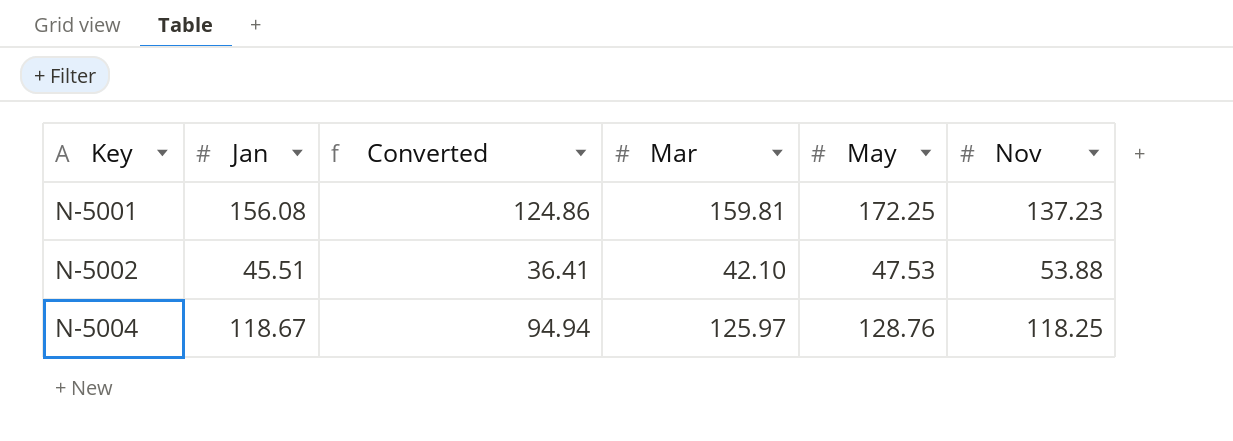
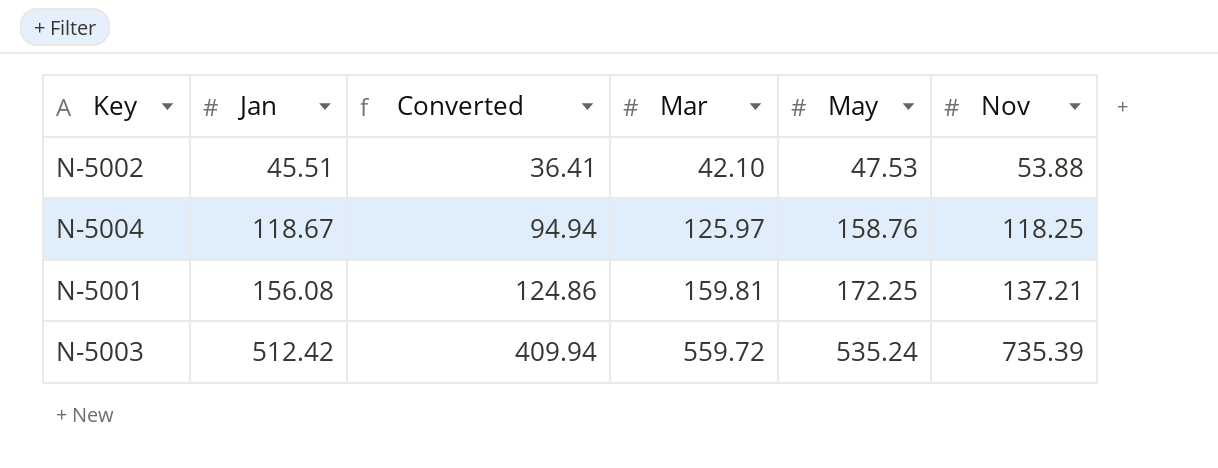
row order: Key ascending -> Jan ascending
N-5004 | May: 128.76 -> 158.76
N-5001 | Nov: 137.23 -> 137.21
row N-5003: none -> 512.42 | 409.94 | 559.72 | 535.24 | 735.39

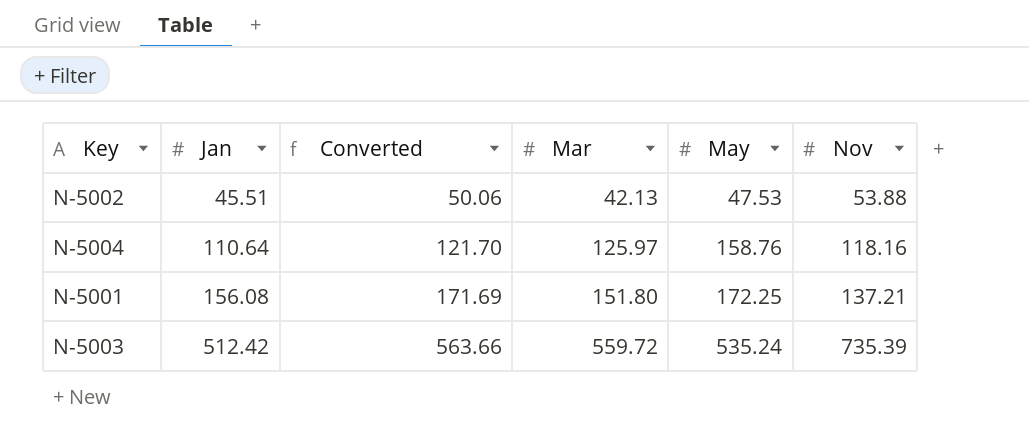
column Converted | formula: [Jan] * 0.8 -> [Jan] * 1.1
N-5002 | Mar: 42.10 -> 42.13
N-5004 | Jan: 118.67 -> 110.64
N-5004 | Nov: 118.25 -> 118.16
N-5001 | Mar: 159.81 -> 151.80

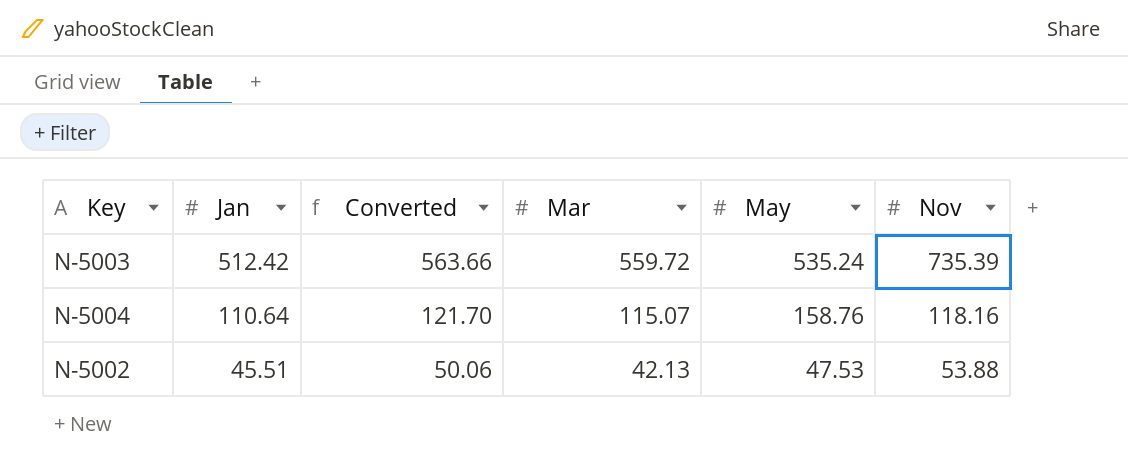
row order: Jan ascending -> Jan descending
row N-5001: 156.08 | 171.69 | 151.80 | 172.25 | 137.21 -> none
N-5004 | Mar: 125.97 -> 115.07

